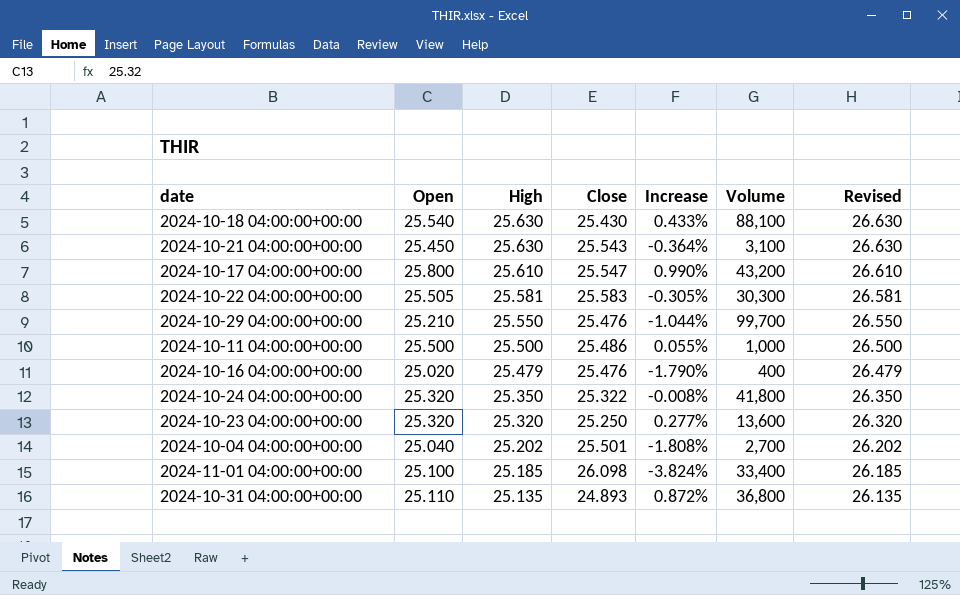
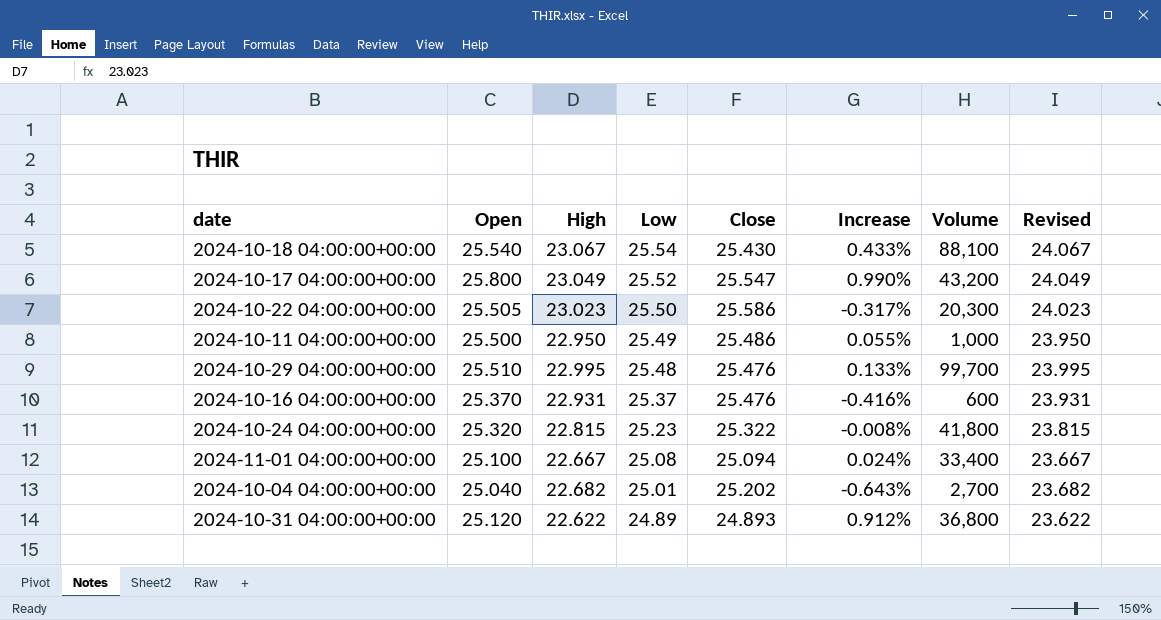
row order: High descending -> Low descending
column Low | position: none -> 4
row 2024-10-21 04:00:00+00:00: 25.450 | 25.630 | 25.543 | -0.364% | 3,100 | 26.630 -> none
row 2024-10-23 04:00:00+00:00: 25.320 | 25.320 | 25.250 | 0.277% | 13,600 | 26.320 -> none
2024-10-18 04:00:00+00:00 | High: 25.630 -> 23.067
2024-10-18 04:00:00+00:00 | Revised: 26.630 -> 24.067
2024-10-17 04:00:00+00:00 | High: 25.610 -> 23.049
2024-10-17 04:00:00+00:00 | Revised: 26.610 -> 24.049
2024-10-22 04:00:00+00:00 | High: 25.581 -> 23.023
2024-10-22 04:00:00+00:00 | Close: 25.583 -> 25.586
2024-10-22 04:00:00+00:00 | Increase: -0.305% -> -0.317%
2024-10-22 04:00:00+00:00 | Volume: 30,300 -> 20,300
2024-10-22 04:00:00+00:00 | Revised: 26.581 -> 24.023
2024-10-11 04:00:00+00:00 | High: 25.500 -> 22.950
2024-10-11 04:00:00+00:00 | Revised: 26.500 -> 23.950
2024-10-29 04:00:00+00:00 | Open: 25.210 -> 25.510
2024-10-29 04:00:00+00:00 | High: 25.550 -> 22.995
2024-10-29 04:00:00+00:00 | Increase: -1.044% -> 0.133%
2024-10-29 04:00:00+00:00 | Revised: 26.550 -> 23.995
2024-10-16 04:00:00+00:00 | Open: 25.020 -> 25.370
2024-10-16 04:00:00+00:00 | High: 25.479 -> 22.931
2024-10-16 04:00:00+00:00 | Increase: -1.790% -> -0.416%
2024-10-16 04:00:00+00:00 | Volume: 400 -> 600
2024-10-16 04:00:00+00:00 | Revised: 26.479 -> 23.931
2024-10-24 04:00:00+00:00 | High: 25.350 -> 22.815
2024-10-24 04:00:00+00:00 | Revised: 26.350 -> 23.815
2024-11-01 04:00:00+00:00 | High: 25.185 -> 22.667
2024-11-01 04:00:00+00:00 | Close: 26.098 -> 25.094
2024-11-01 04:00:00+00:00 | Increase: -3.824% -> 0.024%
2024-11-01 04:00:00+00:00 | Revised: 26.185 -> 23.667
2024-10-04 04:00:00+00:00 | High: 25.202 -> 22.682
2024-10-04 04:00:00+00:00 | Close: 25.501 -> 25.202
2024-10-04 04:00:00+00:00 | Increase: -1.808% -> -0.643%
2024-10-04 04:00:00+00:00 | Revised: 26.202 -> 23.682
2024-10-31 04:00:00+00:00 | Open: 25.110 -> 25.120
2024-10-31 04:00:00+00:00 | High: 25.135 -> 22.622
2024-10-31 04:00:00+00:00 | Increase: 0.872% -> 0.912%
2024-10-31 04:00:00+00:00 | Revised: 26.135 -> 23.622

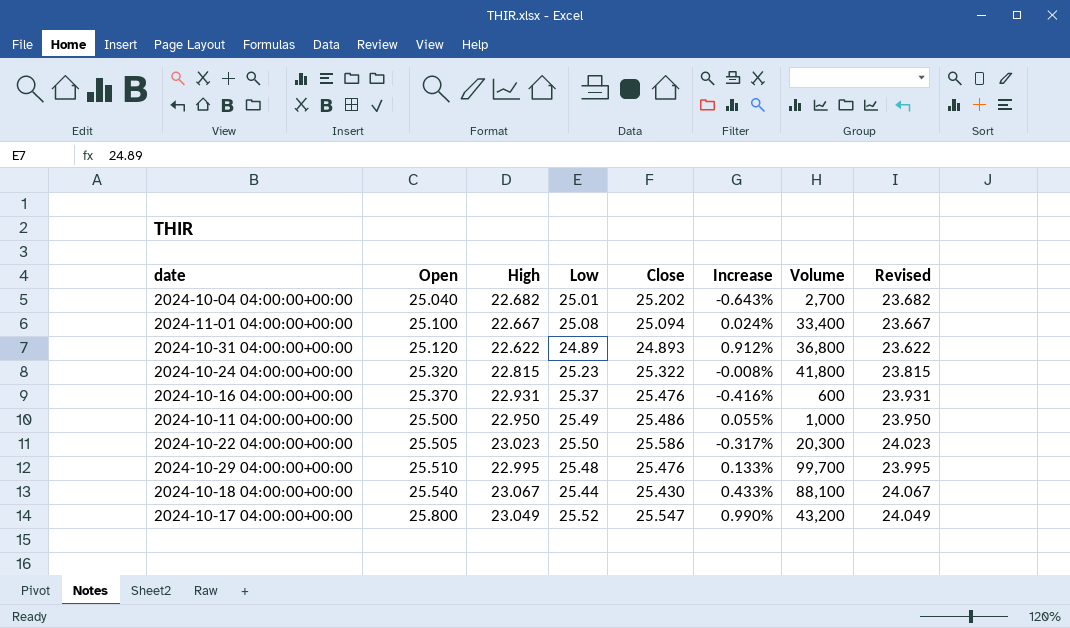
row order: Low descending -> Open ascending
2024-10-18 04:00:00+00:00 | Low: 25.54 -> 25.44

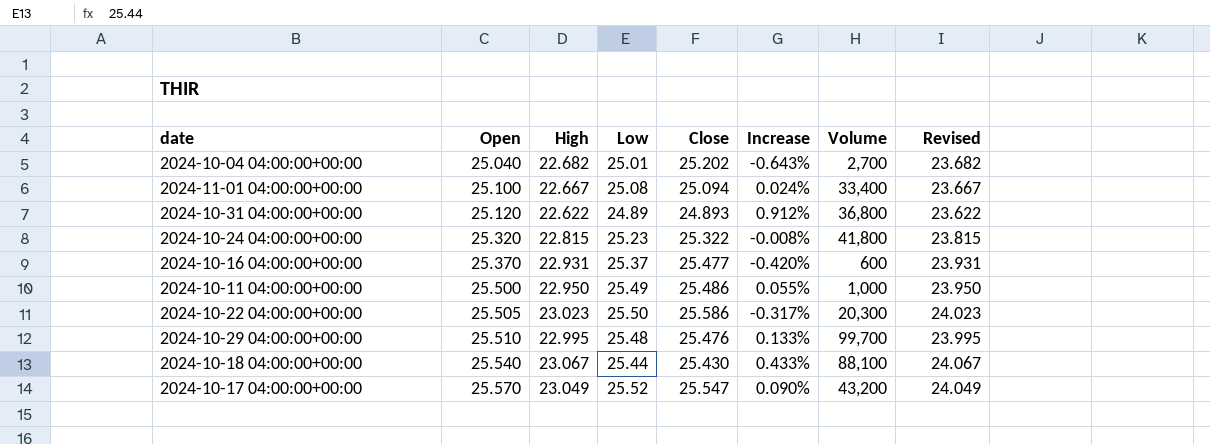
2024-10-16 04:00:00+00:00 | Close: 25.476 -> 25.477
2024-10-16 04:00:00+00:00 | Increase: -0.416% -> -0.420%
2024-10-17 04:00:00+00:00 | Open: 25.800 -> 25.570
2024-10-17 04:00:00+00:00 | Increase: 0.990% -> 0.090%

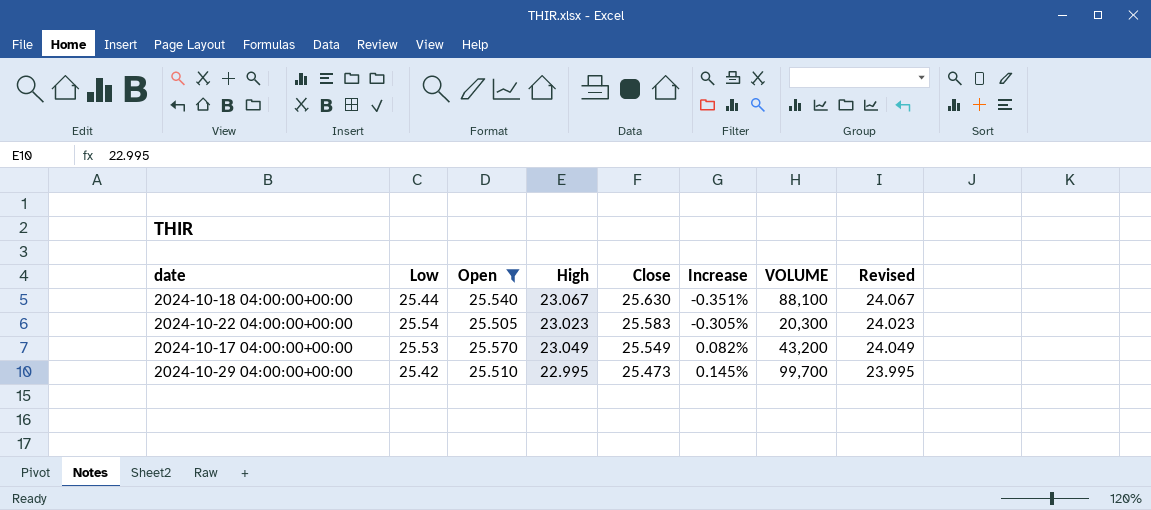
filter: none -> Open >= 25.505
row order: Open ascending -> Close descending
column Low | position: 4 -> 2
column name: Volume -> VOLUME
2024-10-18 04:00:00+00:00 | Close: 25.430 -> 25.630
2024-10-18 04:00:00+00:00 | Increase: 0.433% -> -0.351%
2024-10-22 04:00:00+00:00 | Low: 25.50 -> 25.54
2024-10-22 04:00:00+00:00 | Close: 25.586 -> 25.583
2024-10-22 04:00:00+00:00 | Increase: -0.317% -> -0.305%
2024-10-17 04:00:00+00:00 | Low: 25.52 -> 25.53
2024-10-17 04:00:00+00:00 | Close: 25.547 -> 25.549
2024-10-17 04:00:00+00:00 | Increase: 0.090% -> 0.082%
2024-10-29 04:00:00+00:00 | Low: 25.48 -> 25.42
2024-10-29 04:00:00+00:00 | Close: 25.476 -> 25.473
2024-10-29 04:00:00+00:00 | Increase: 0.133% -> 0.145%

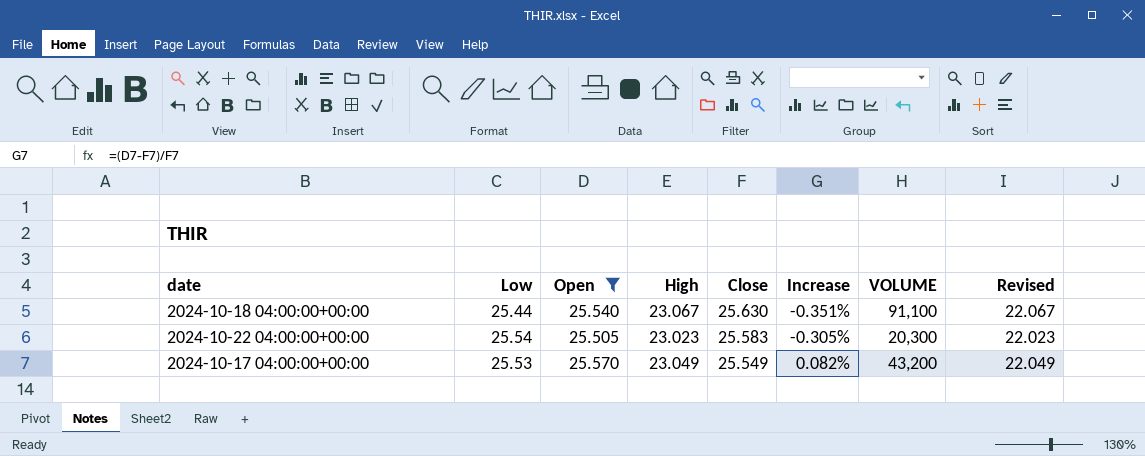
column Revised | formula: [High] + 1 -> [High] - 1
row 2024-10-29 04:00:00+00:00: 25.42 | 25.510 | 22.995 | 25.473 | 0.145% | 99,700 | 23.995 -> none
2024-10-18 04:00:00+00:00 | VOLUME: 88,100 -> 91,100

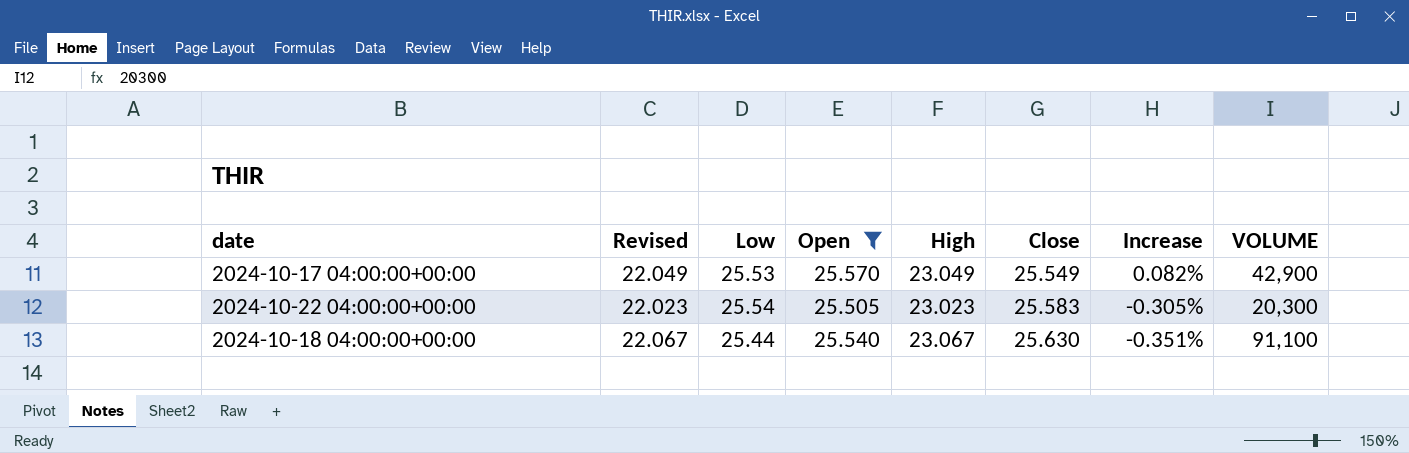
row order: Close descending -> Close ascending
column Revised | position: 8 -> 2
2024-10-17 04:00:00+00:00 | VOLUME: 43,200 -> 42,900

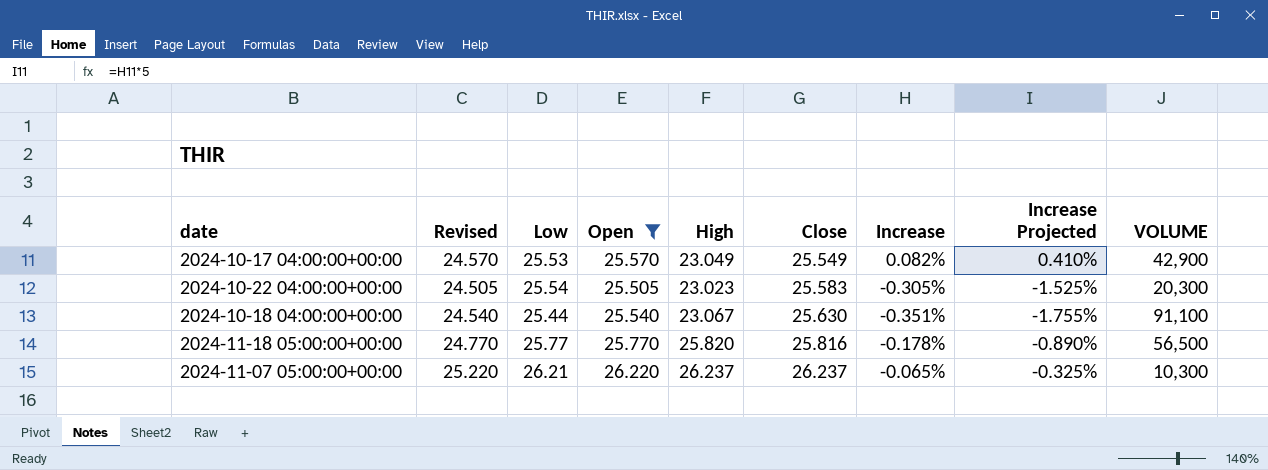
column Revised | formula: [High] - 1 -> [Open] - 1
column Increase Projected | formula: none -> [Increase] * 5
row 2024-11-18 05:00:00+00:00: none -> 24.770 | 25.77 | 25.770 | 25.820 | 25.816 | -0.178% | -0.890% | 56,500
row 2024-11-07 05:00:00+00:00: none -> 25.220 | 26.21 | 26.220 | 26.237 | 26.237 | -0.065% | -0.325% | 10,300

